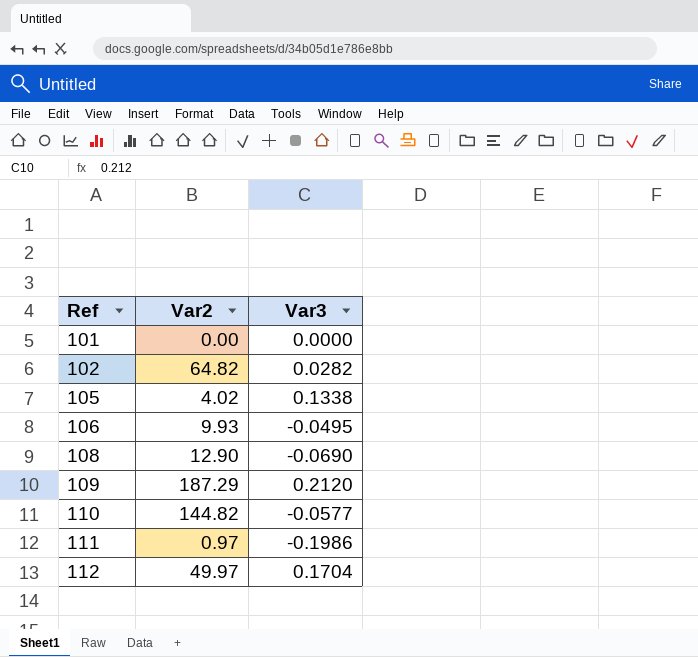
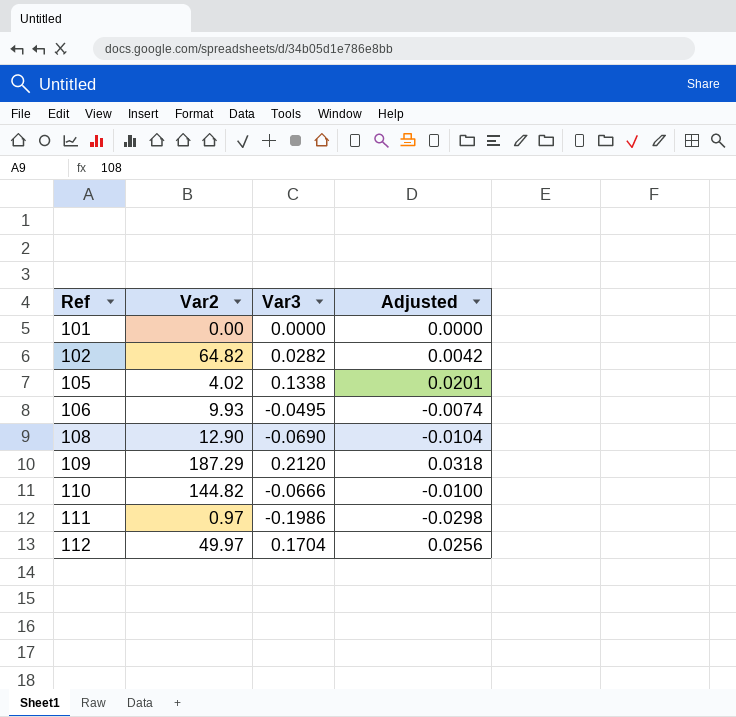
column Adjusted | formula: none -> [Var3] * 0.15
110 | Var3: -0.0577 -> -0.0666

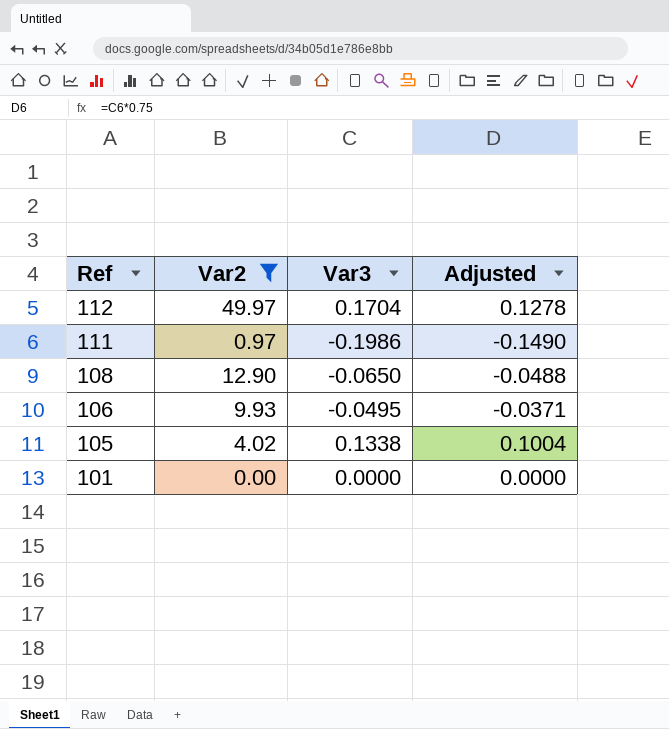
filter: none -> Var2 <= 49.97
row order: Ref ascending -> Ref descending
column Adjusted | formula: [Var3] * 0.15 -> [Var3] * 0.75
108 | Var3: -0.0690 -> -0.0650

